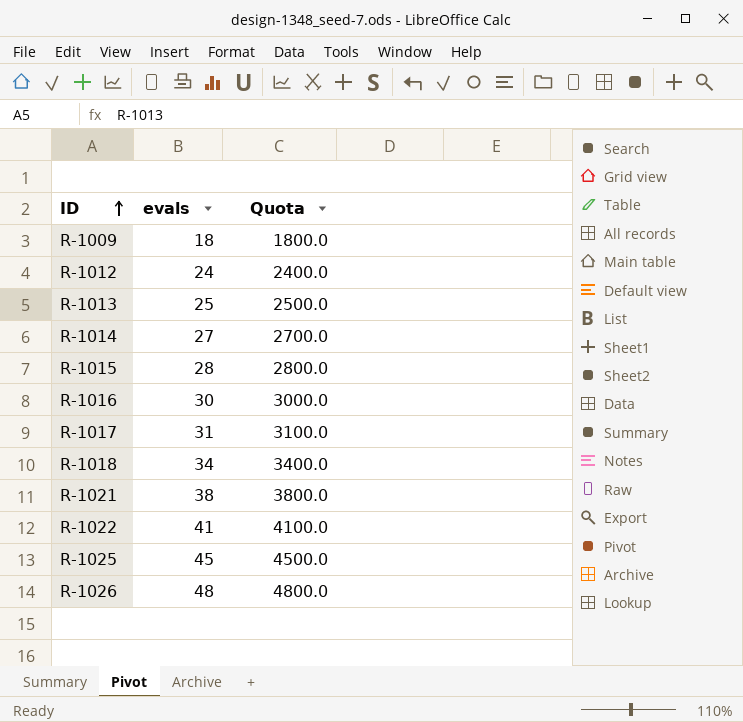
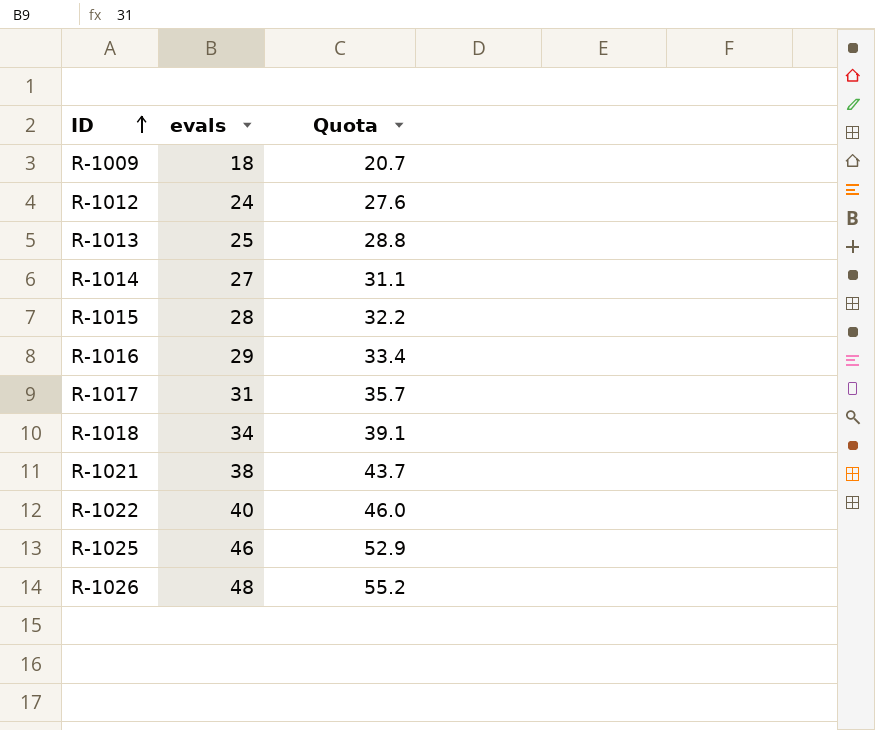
column Quota | formula: [evals] * 100 -> [evals] * 1.15
R-1016 | evals: 30 -> 29
R-1022 | evals: 41 -> 40
R-1025 | evals: 45 -> 46

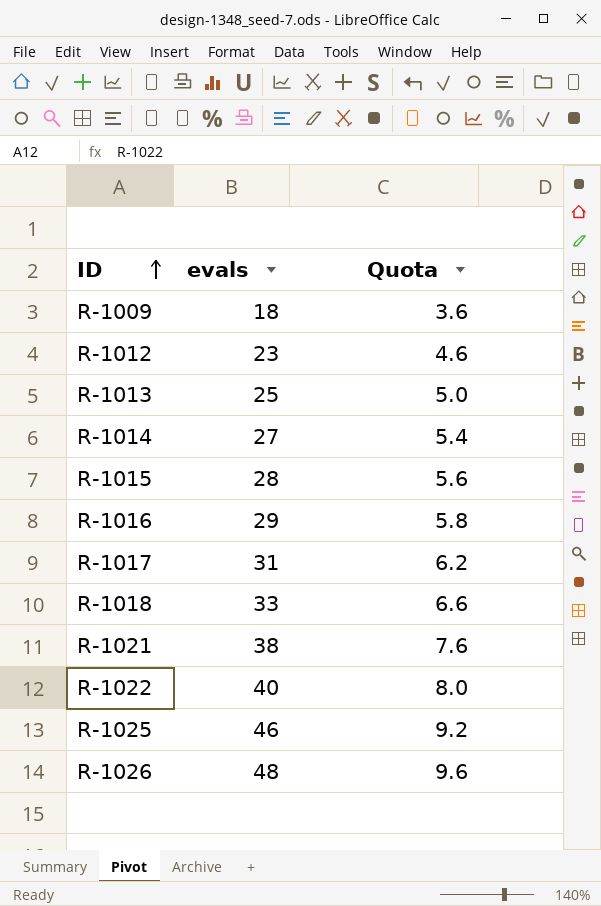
column Quota | formula: [evals] * 1.15 -> [evals] * 0.2
R-1012 | evals: 24 -> 23
R-1018 | evals: 34 -> 33

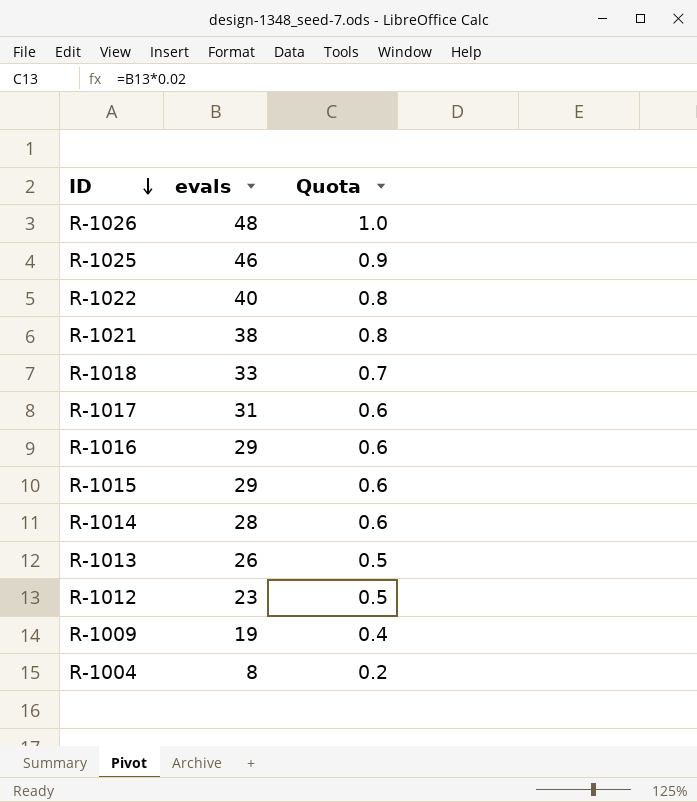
row order: ID ascending -> ID descending
column Quota | formula: [evals] * 0.2 -> [evals] * 0.02
R-1015 | evals: 28 -> 29
R-1014 | evals: 27 -> 28
R-1013 | evals: 25 -> 26
R-1009 | evals: 18 -> 19
row R-1004: none -> 8 | 0.2

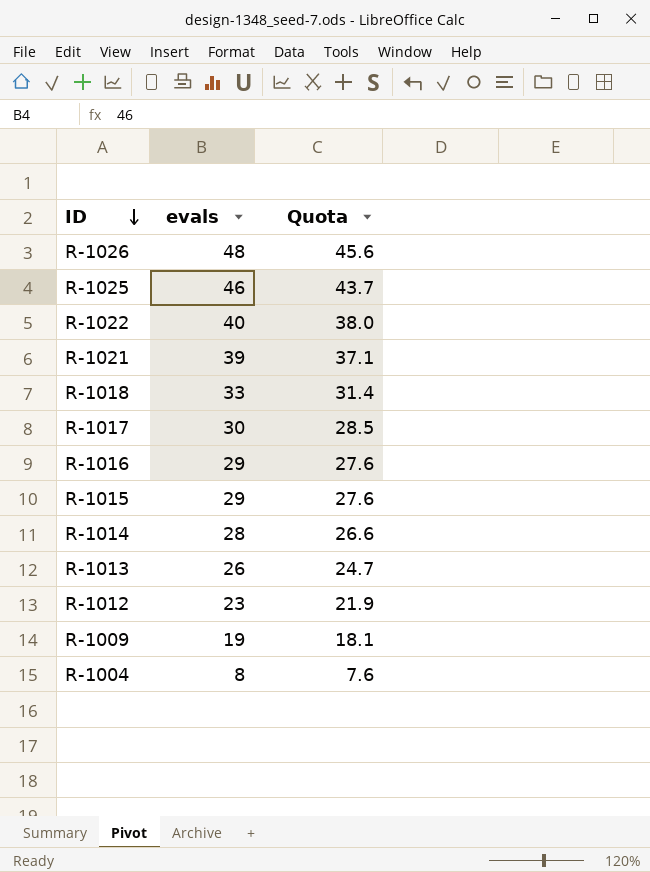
column Quota | formula: [evals] * 0.02 -> [evals] * 0.95
R-1021 | evals: 38 -> 39
R-1017 | evals: 31 -> 30

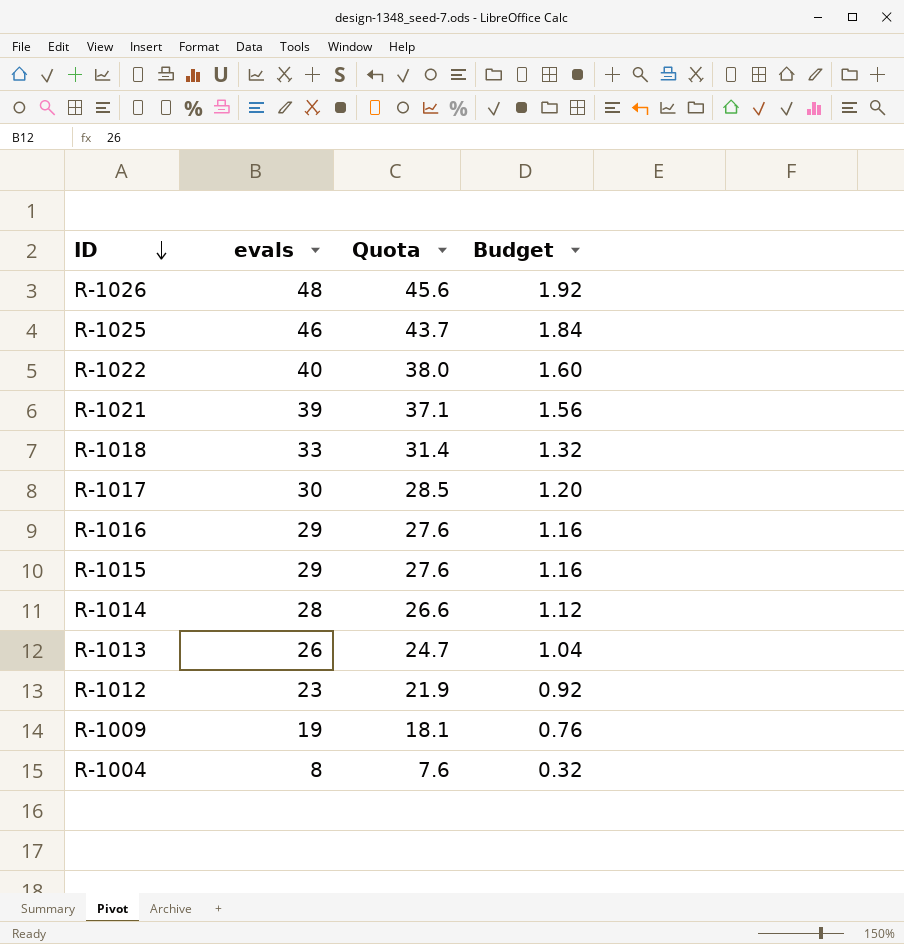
column Budget | formula: none -> [evals] * 0.04

